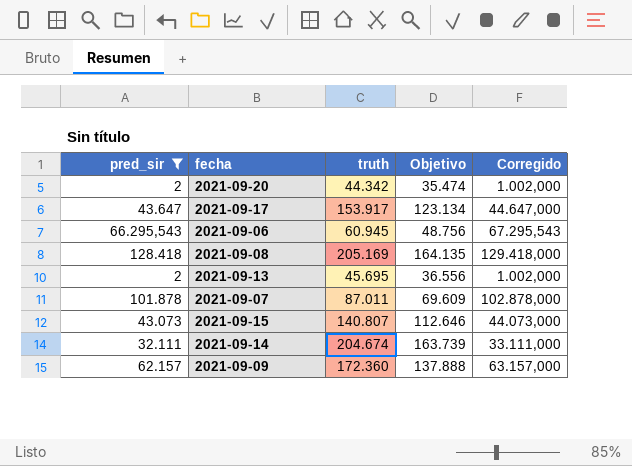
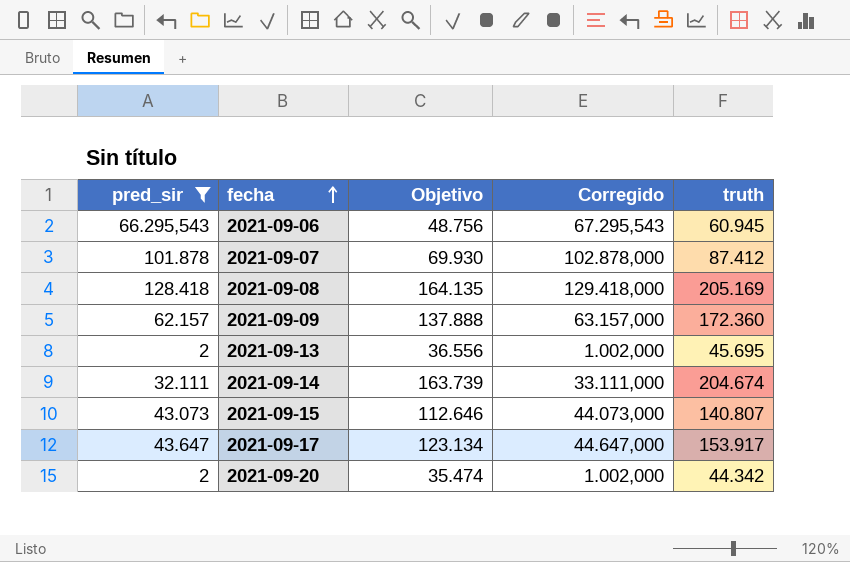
row order: none -> fecha ascending
column truth | position: 3 -> 5
2021-09-07 | Objetivo: 69.609 -> 69.930
2021-09-07 | truth: 87.011 -> 87.412

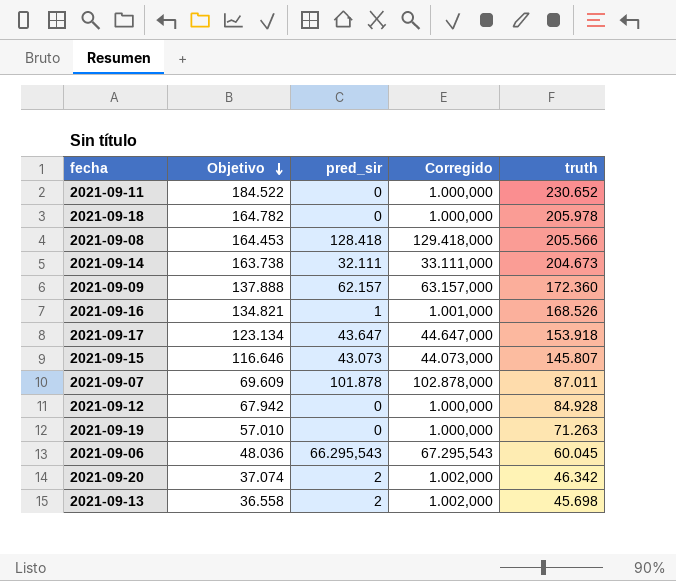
filter: pred_sir >= 2 -> none
row order: fecha ascending -> Objetivo descending
column pred_sir | position: 1 -> 3
2021-09-08 | Objetivo: 164.135 -> 164.453
2021-09-08 | truth: 205.169 -> 205.566
2021-09-14 | Objetivo: 163.739 -> 163.738
2021-09-14 | truth: 204.674 -> 204.673
2021-09-17 | truth: 153.917 -> 153.918
2021-09-15 | Objetivo: 112.646 -> 116.646
2021-09-15 | truth: 140.807 -> 145.807
2021-09-07 | Objetivo: 69.930 -> 69.609
2021-09-07 | truth: 87.412 -> 87.011
2021-09-06 | Objetivo: 48.756 -> 48.036
2021-09-06 | truth: 60.945 -> 60.045
2021-09-20 | Objetivo: 35.474 -> 37.074
2021-09-20 | truth: 44.342 -> 46.342
2021-09-13 | Objetivo: 36.556 -> 36.558
2021-09-13 | truth: 45.695 -> 45.698

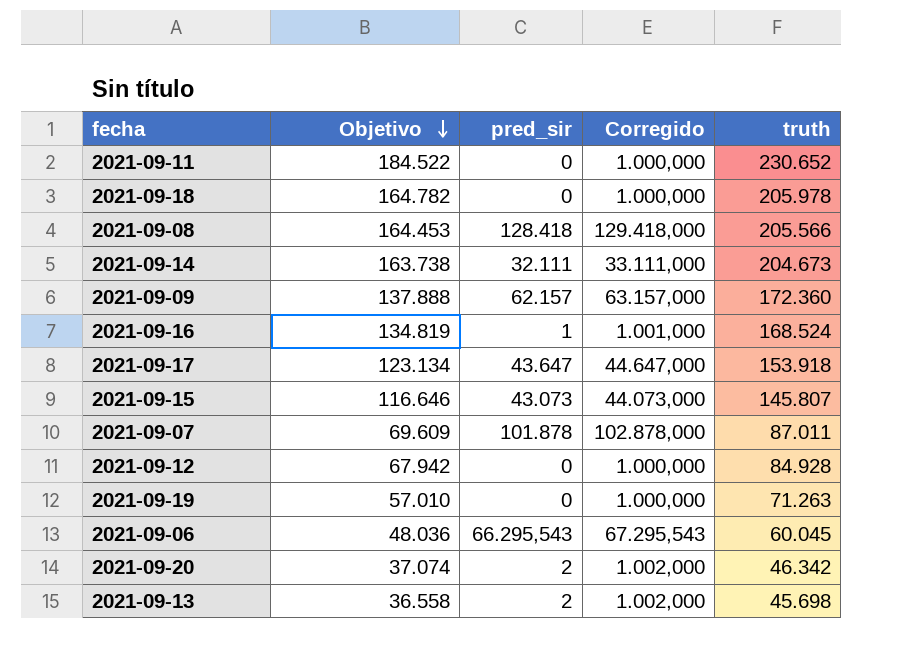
2021-09-16 | Objetivo: 134.821 -> 134.819
2021-09-16 | truth: 168.526 -> 168.524

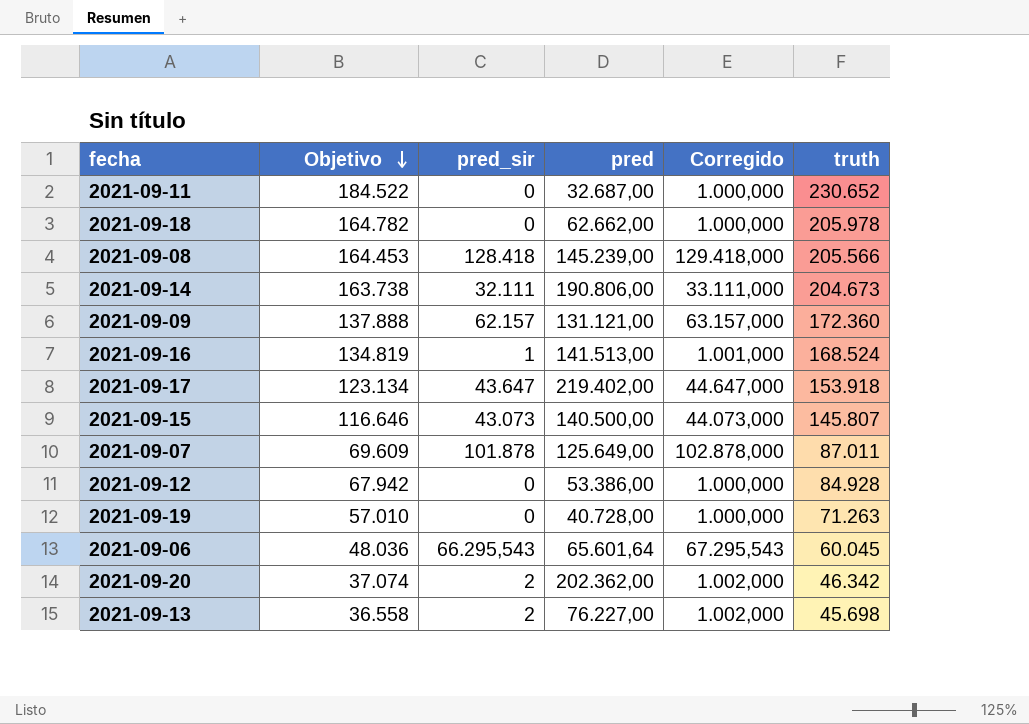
column pred | position: none -> 4

